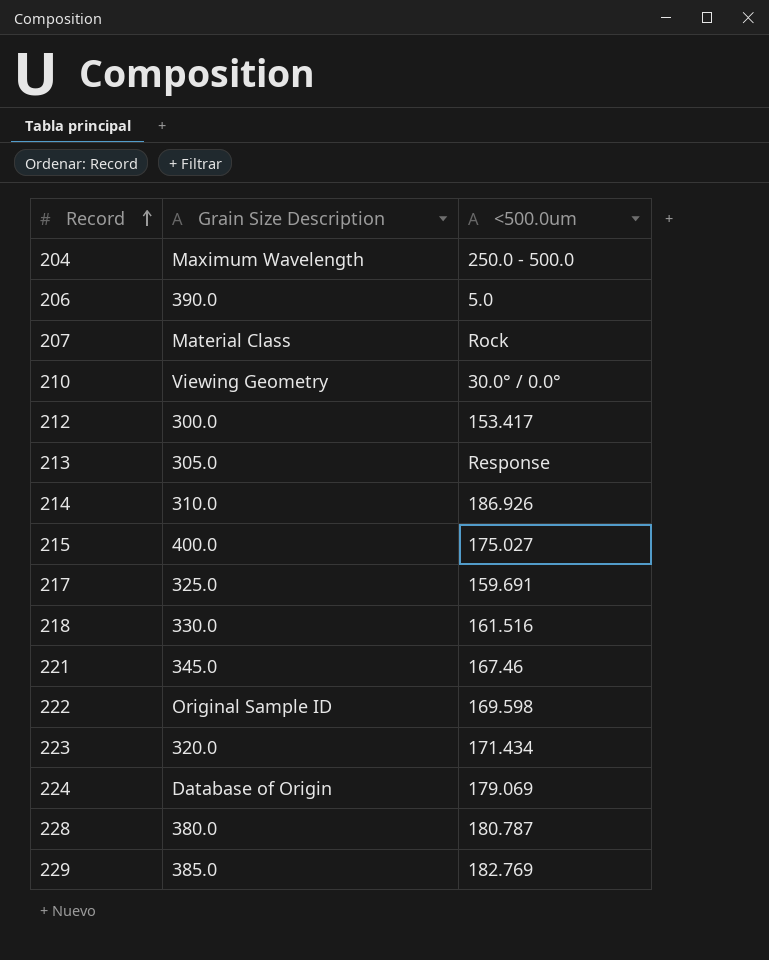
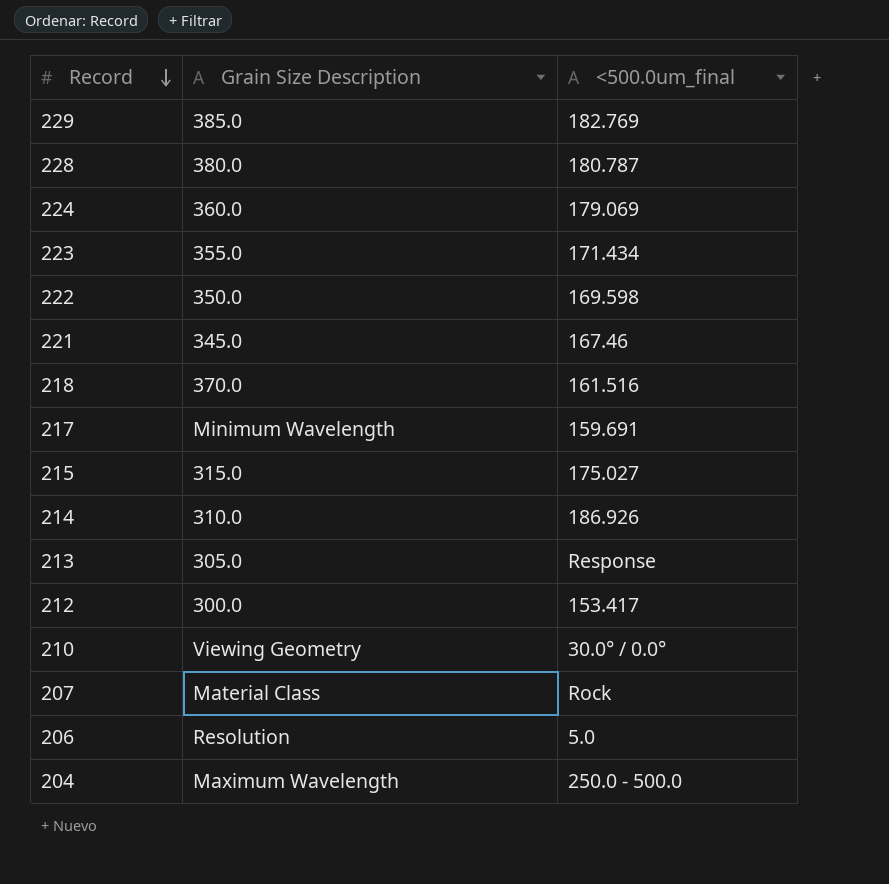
row order: Record ascending -> Record descending
column name: <500.0um -> <500.0um_final
224 | Grain Size Description: Database of Origin -> 360.0
223 | Grain Size Description: 320.0 -> 355.0
222 | Grain Size Description: Original Sample ID -> 350.0
218 | Grain Size Description: 330.0 -> 370.0
217 | Grain Size Description: 325.0 -> Minimum Wavelength
215 | Grain Size Description: 400.0 -> 315.0
206 | Grain Size Description: 390.0 -> Resolution

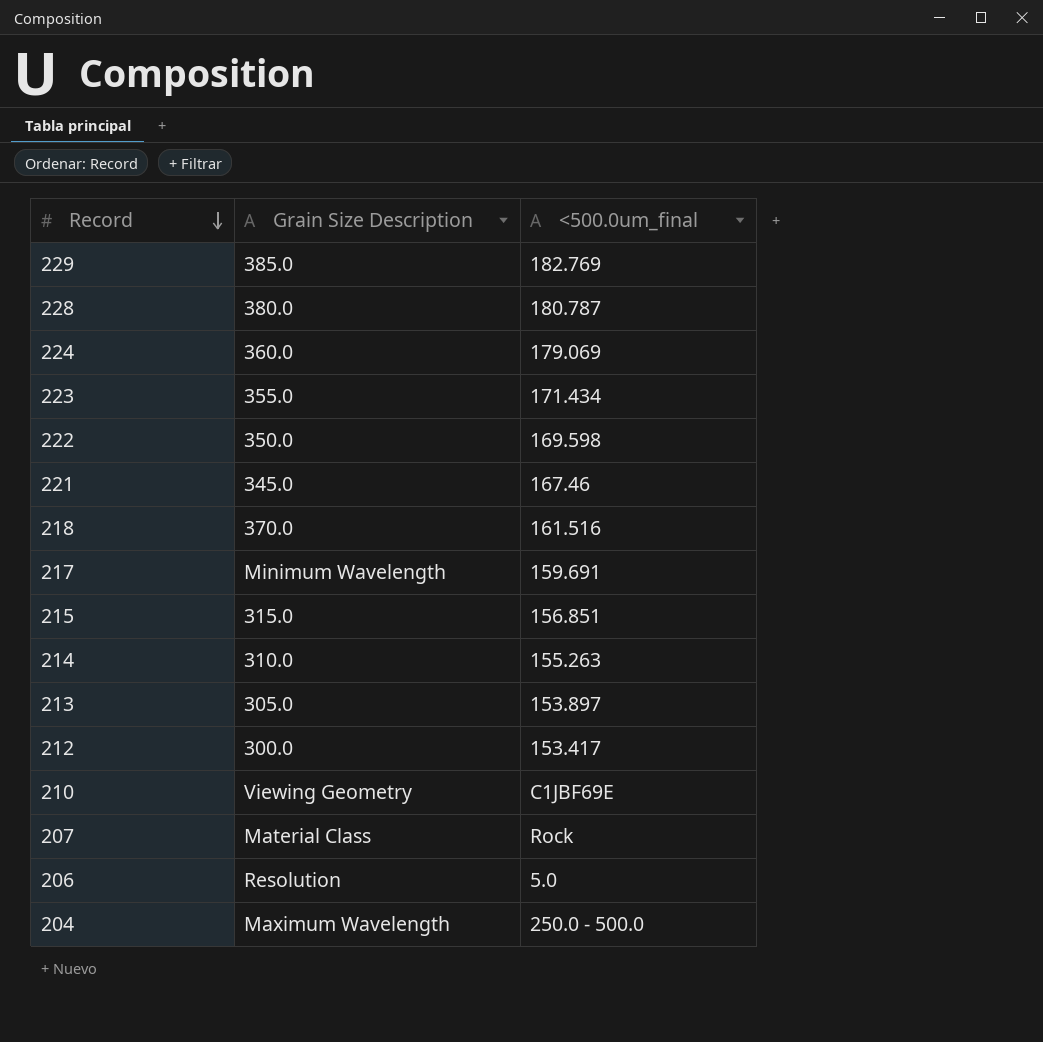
215 | <500.0um_final: 175.027 -> 156.851
214 | <500.0um_final: 186.926 -> 155.263
213 | <500.0um_final: Response -> 153.897
210 | <500.0um_final: 30.0° / 0.0° -> C1JBF69E

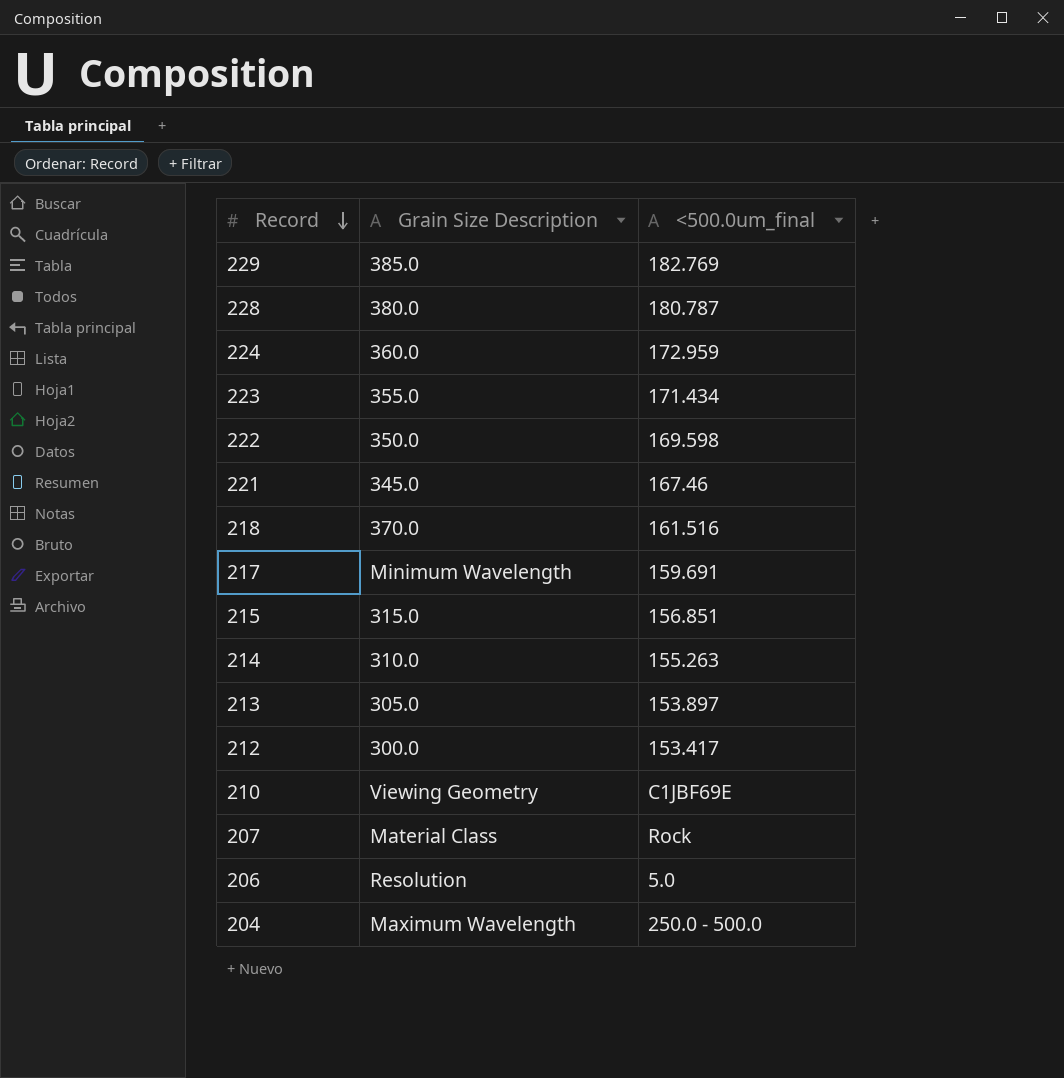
224 | <500.0um_final: 179.069 -> 172.959

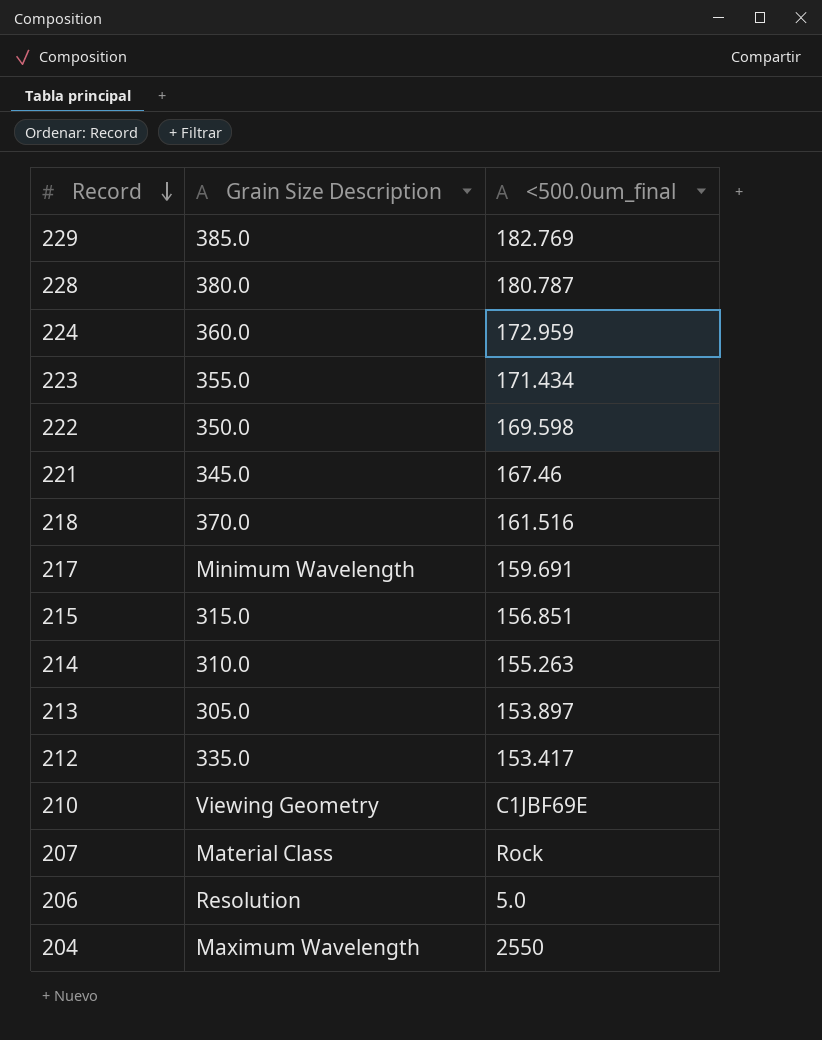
212 | Grain Size Description: 300.0 -> 335.0
204 | <500.0um_final: 250.0 - 500.0 -> 2550

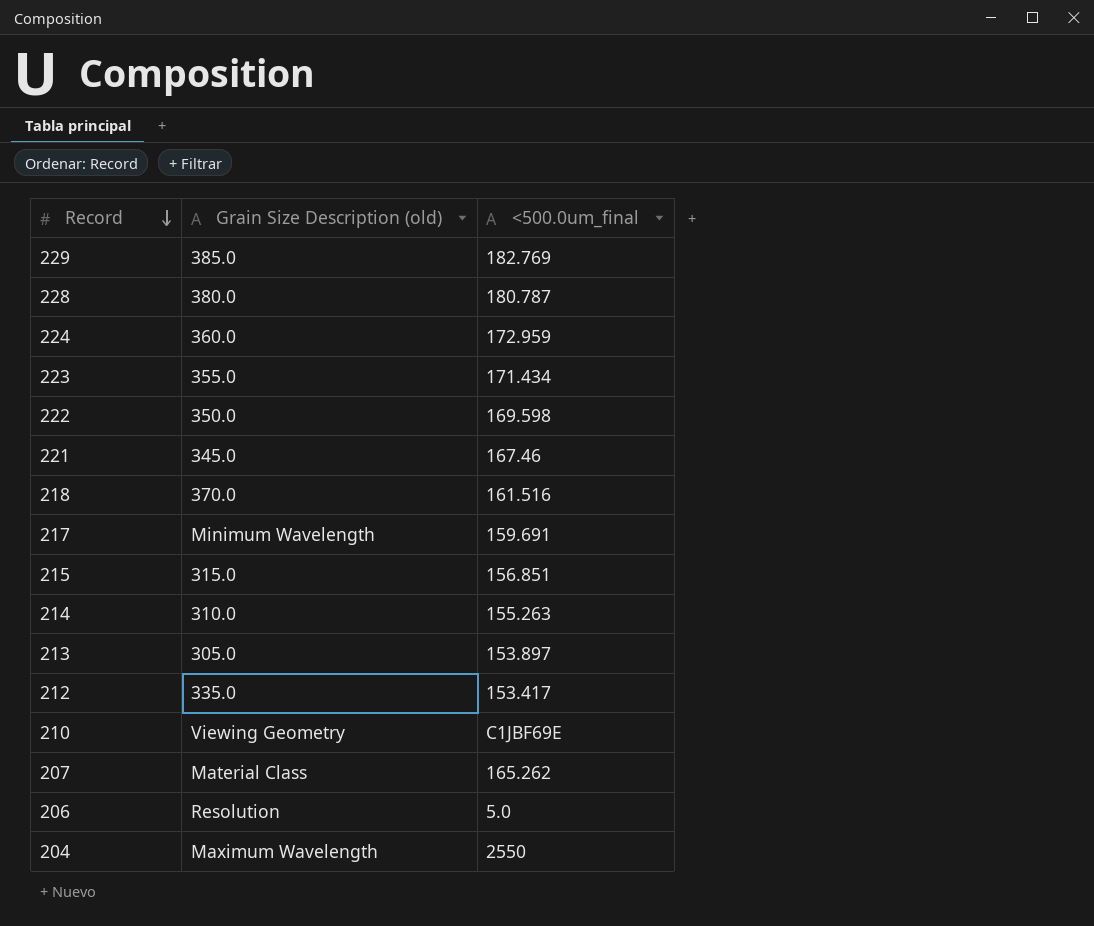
column name: Grain Size Description -> Grain Size Description (old)
207 | <500.0um_final: Rock -> 165.262

